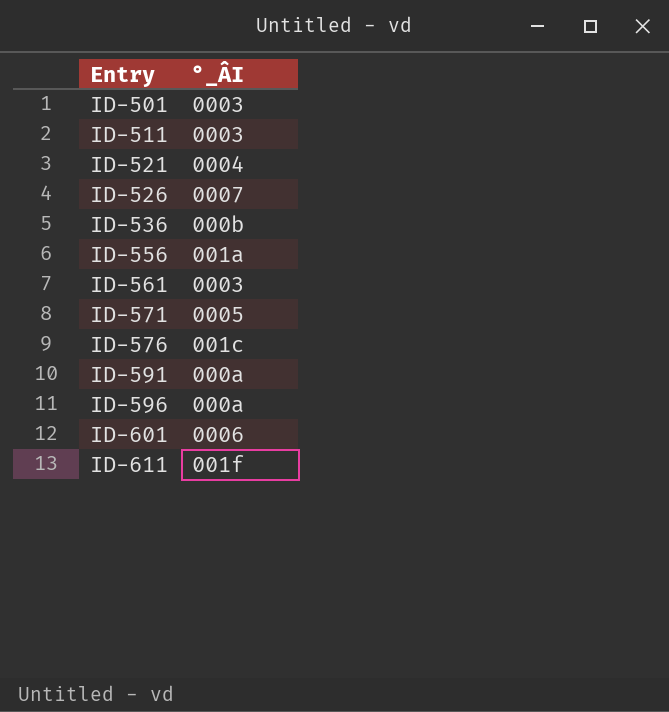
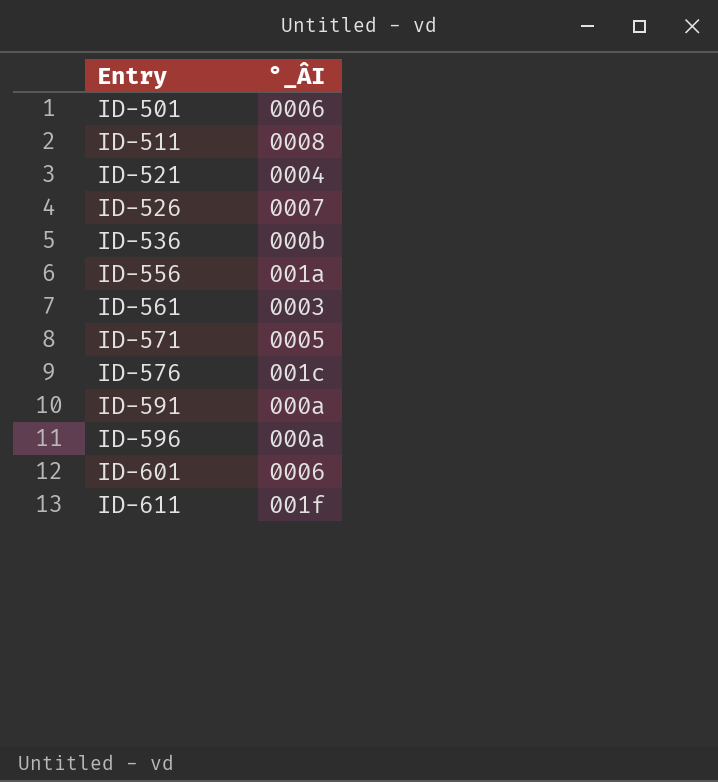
ID-501 | °_ÂI: 0003 -> 0006
ID-511 | °_ÂI: 0003 -> 0008

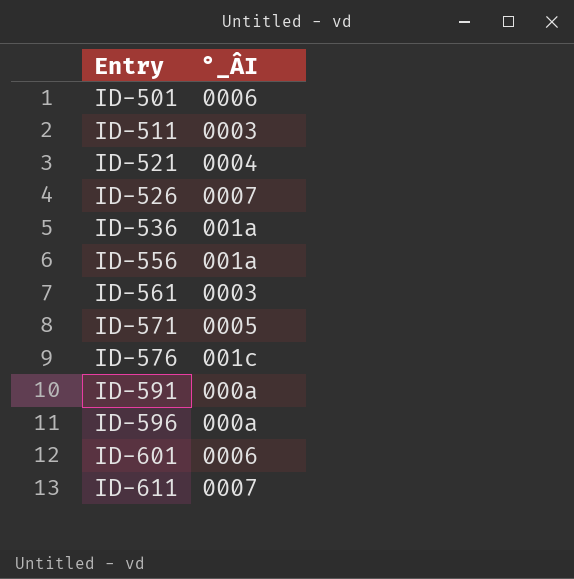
ID-511 | °_ÂI: 0008 -> 0003
ID-536 | °_ÂI: 000b -> 001a
ID-611 | °_ÂI: 001f -> 0007

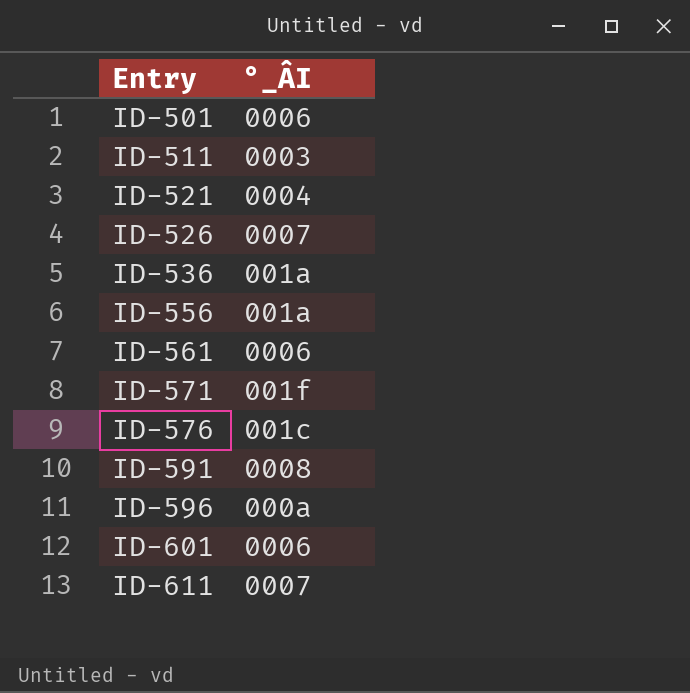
ID-561 | °_ÂI: 0003 -> 0006
ID-571 | °_ÂI: 0005 -> 001f
ID-591 | °_ÂI: 000a -> 0008

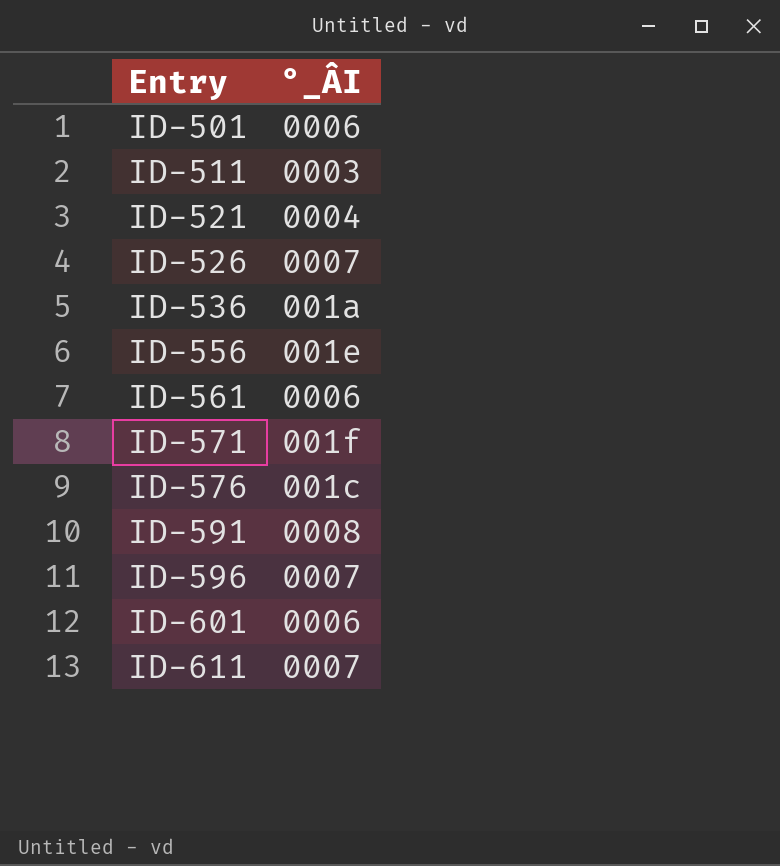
ID-556 | °_ÂI: 001a -> 001e
ID-596 | °_ÂI: 000a -> 0007

